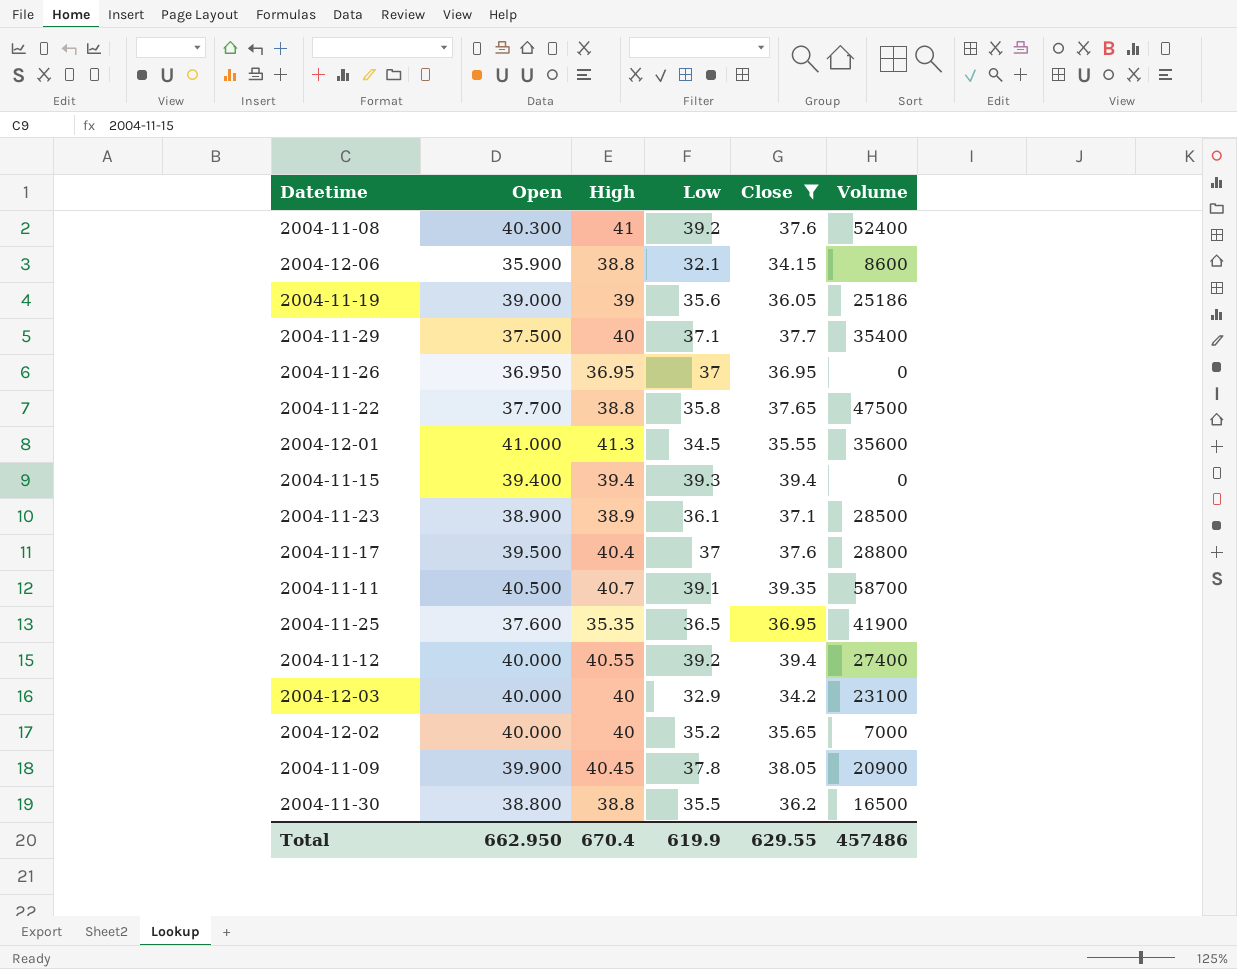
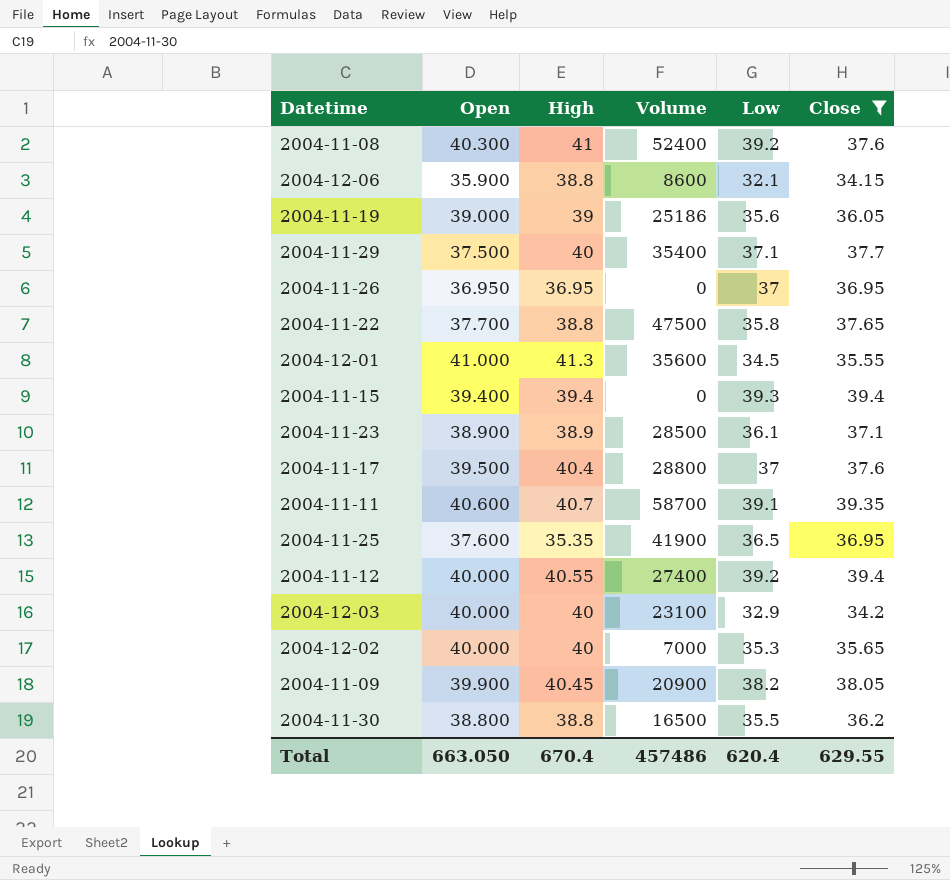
column Volume | position: 6 -> 4
2004-11-11 | Open: 40.500 -> 40.600
2004-12-02 | Low: 35.2 -> 35.3
2004-11-09 | Low: 37.8 -> 38.2
Total | Open: 662.950 -> 663.050
Total | Low: 619.9 -> 620.4

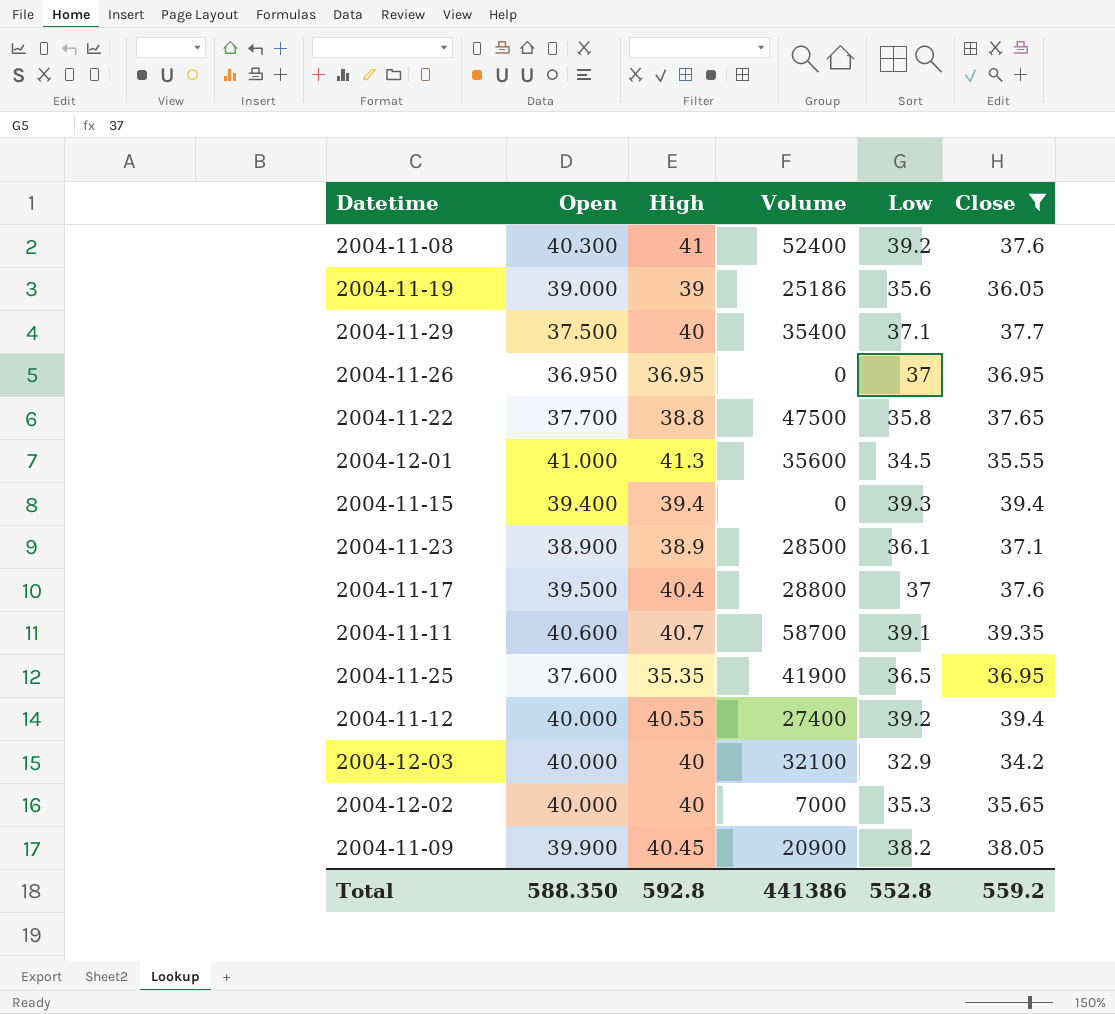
row 2004-12-06: 35.900 | 38.8 | 8600 | 32.1 | 34.15 -> none
row 2004-11-30: 38.800 | 38.8 | 16500 | 35.5 | 36.2 -> none
2004-12-03 | Volume: 23100 -> 32100
Total | Open: 663.050 -> 588.350
Total | High: 670.4 -> 592.8
Total | Volume: 457486 -> 441386
Total | Low: 620.4 -> 552.8
Total | Close: 629.55 -> 559.2

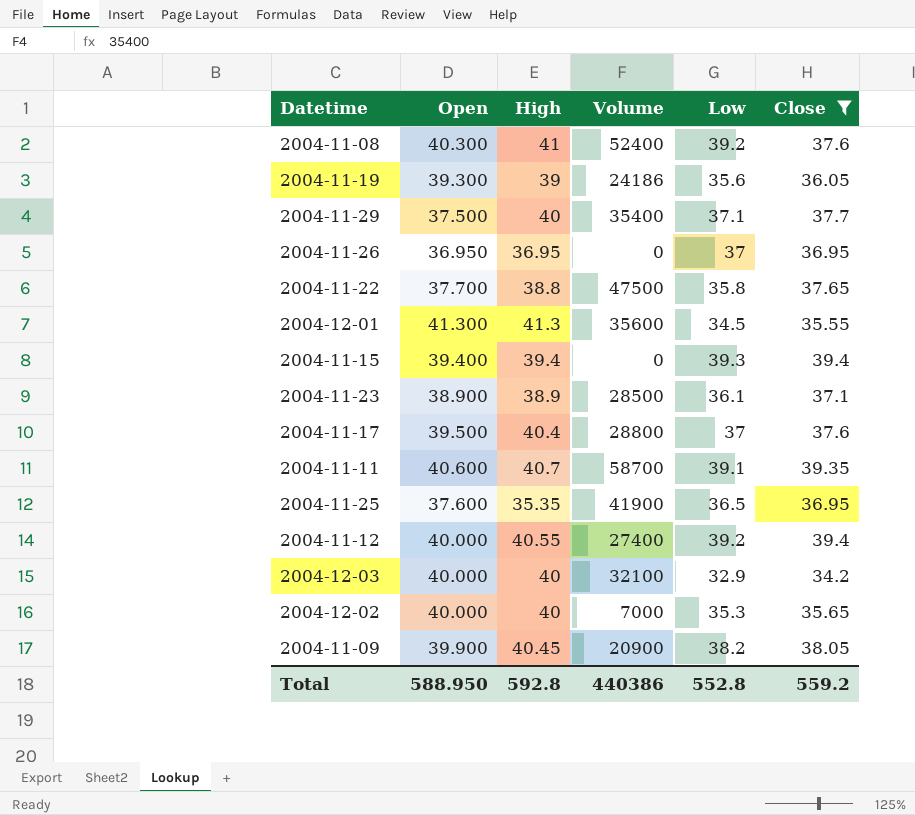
2004-11-19 | Open: 39.000 -> 39.300
2004-11-19 | Volume: 25186 -> 24186
2004-12-01 | Open: 41.000 -> 41.300
Total | Open: 588.350 -> 588.950
Total | Volume: 441386 -> 440386

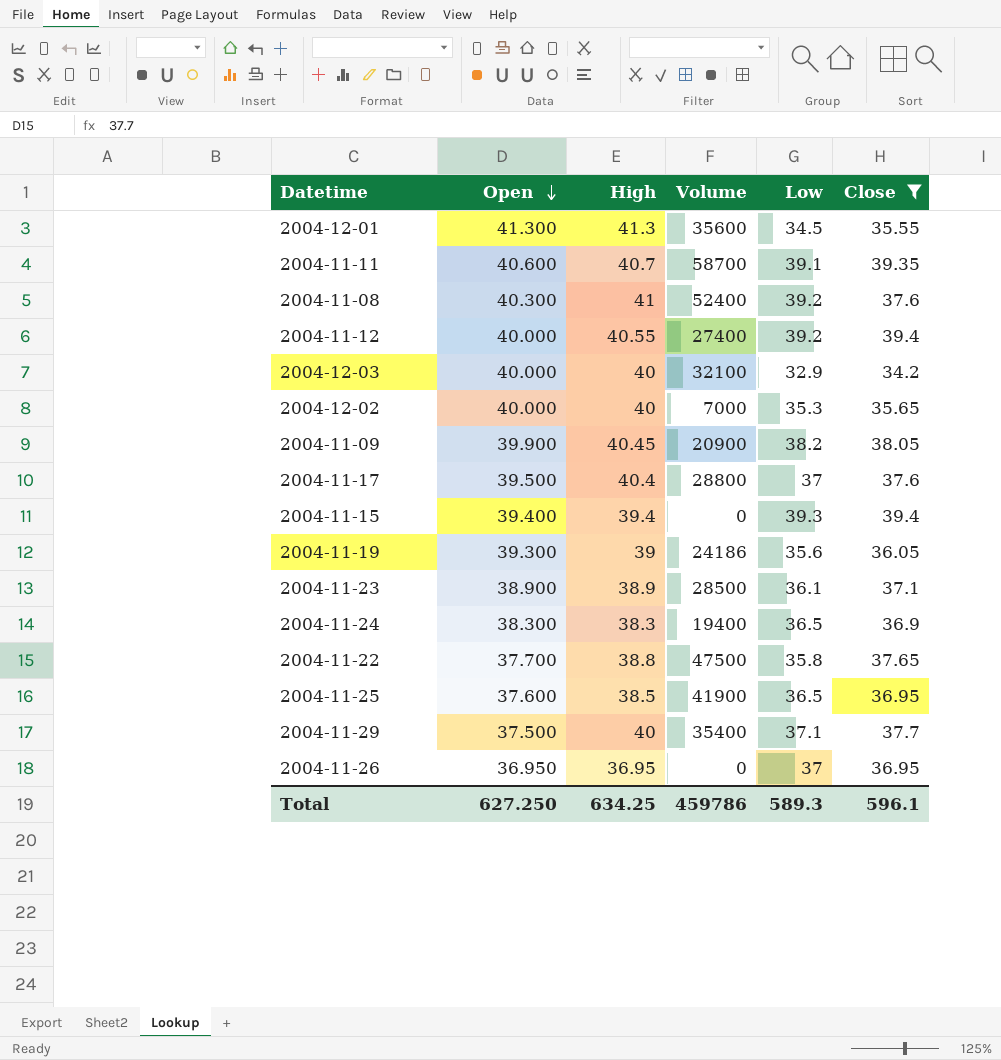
row order: none -> Open descending
row 2004-11-24: none -> 38.300 | 38.3 | 19400 | 36.5 | 36.9
2004-11-25 | High: 35.35 -> 38.5
Total | Open: 588.950 -> 627.250
Total | High: 592.8 -> 634.25
Total | Volume: 440386 -> 459786
Total | Low: 552.8 -> 589.3
Total | Close: 559.2 -> 596.1

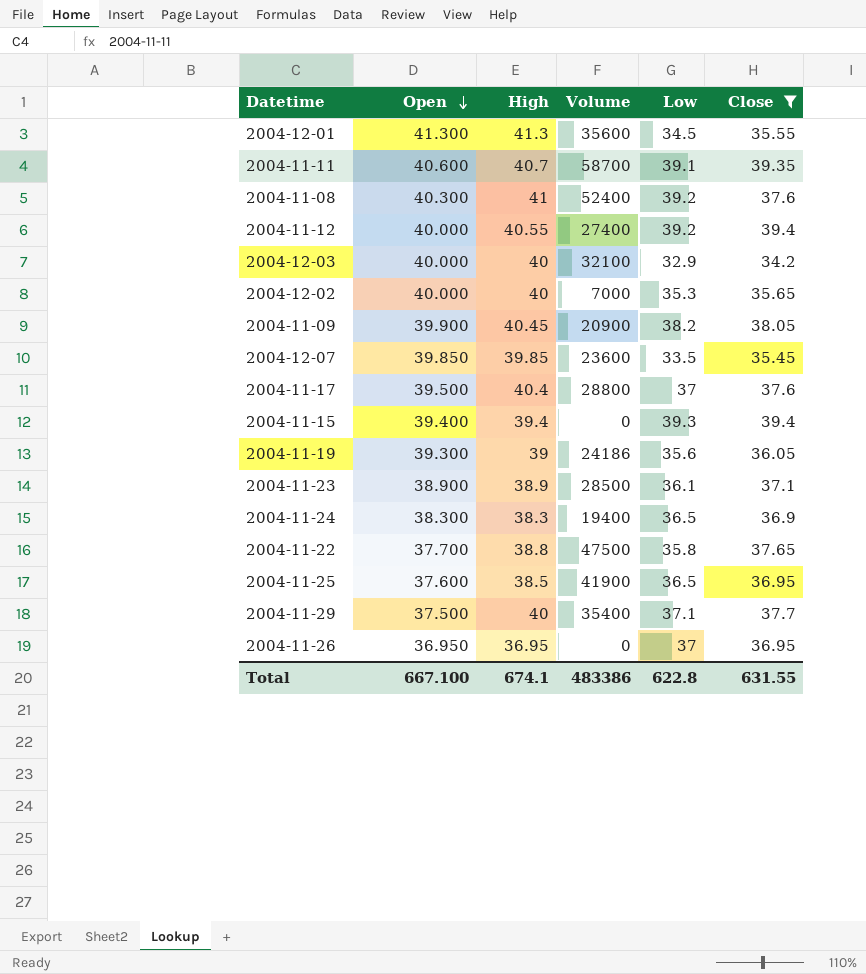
row 2004-12-07: none -> 39.850 | 39.85 | 23600 | 33.5 | 35.45
Total | Open: 627.250 -> 667.100
Total | High: 634.25 -> 674.1
Total | Volume: 459786 -> 483386
Total | Low: 589.3 -> 622.8
Total | Close: 596.1 -> 631.55

